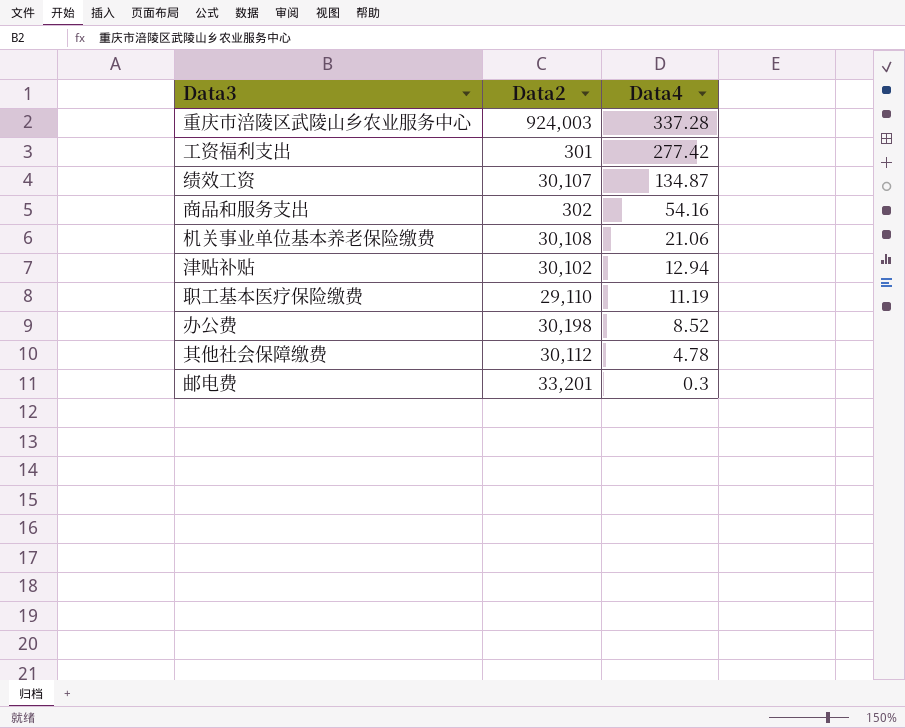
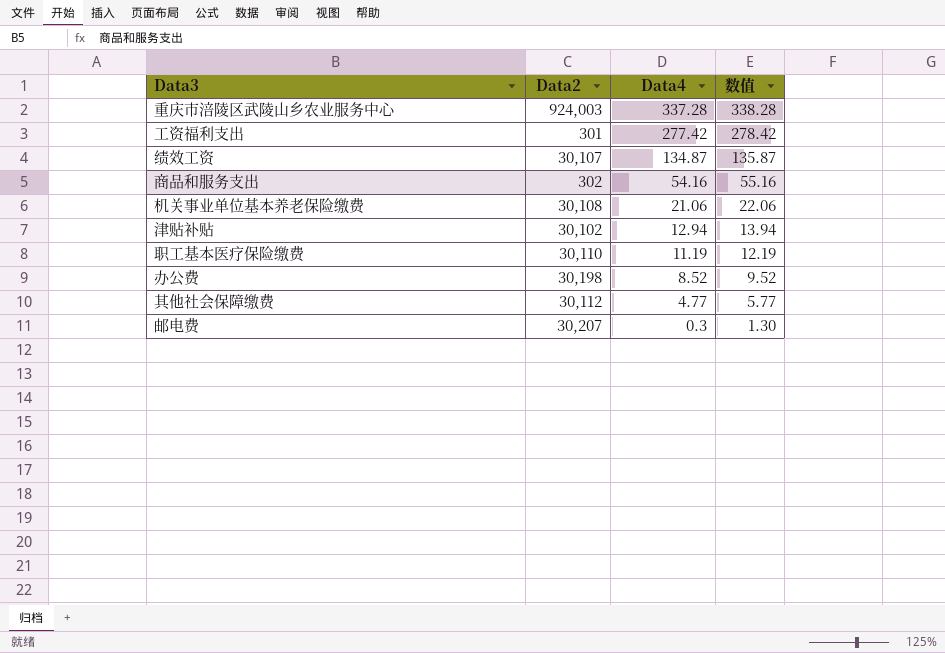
column 数值 | formula: none -> [Data4] + 1
职工基本医疗保险缴费 | Data2: 29,110 -> 30,110
其他社会保障缴费 | Data4: 4.78 -> 4.77
邮电费 | Data2: 33,201 -> 30,207

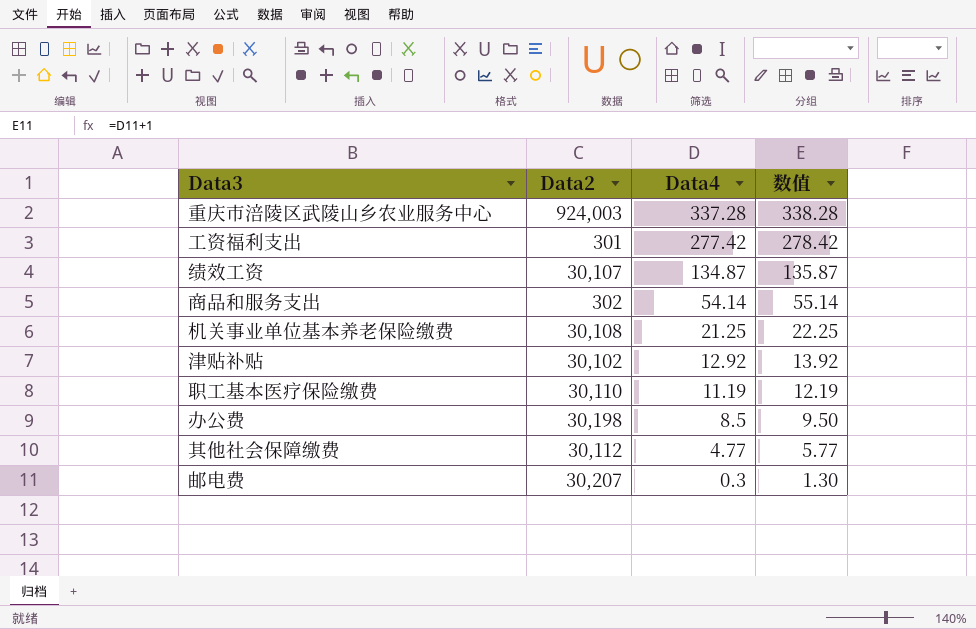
商品和服务支出 | Data4: 54.16 -> 54.14
商品和服务支出 | 数值: 55.16 -> 55.14
机关事业单位基本养老保险缴费 | Data4: 21.06 -> 21.25
机关事业单位基本养老保险缴费 | 数值: 22.06 -> 22.25
津贴补贴 | Data4: 12.94 -> 12.92
津贴补贴 | 数值: 13.94 -> 13.92
办公费 | Data4: 8.52 -> 8.5
办公费 | 数值: 9.52 -> 9.50

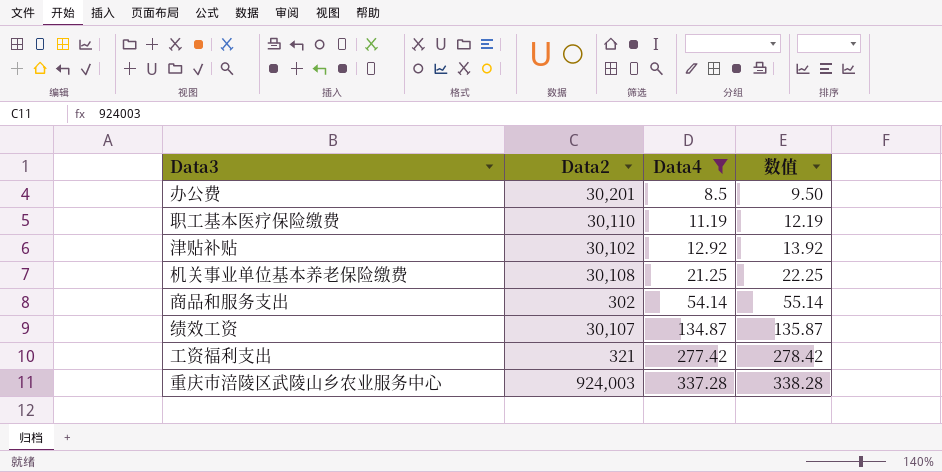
filter: none -> Data4 >= 8.5
row order: Data4 descending -> Data4 ascending
办公费 | Data2: 30,198 -> 30,201
工资福利支出 | Data2: 301 -> 321

